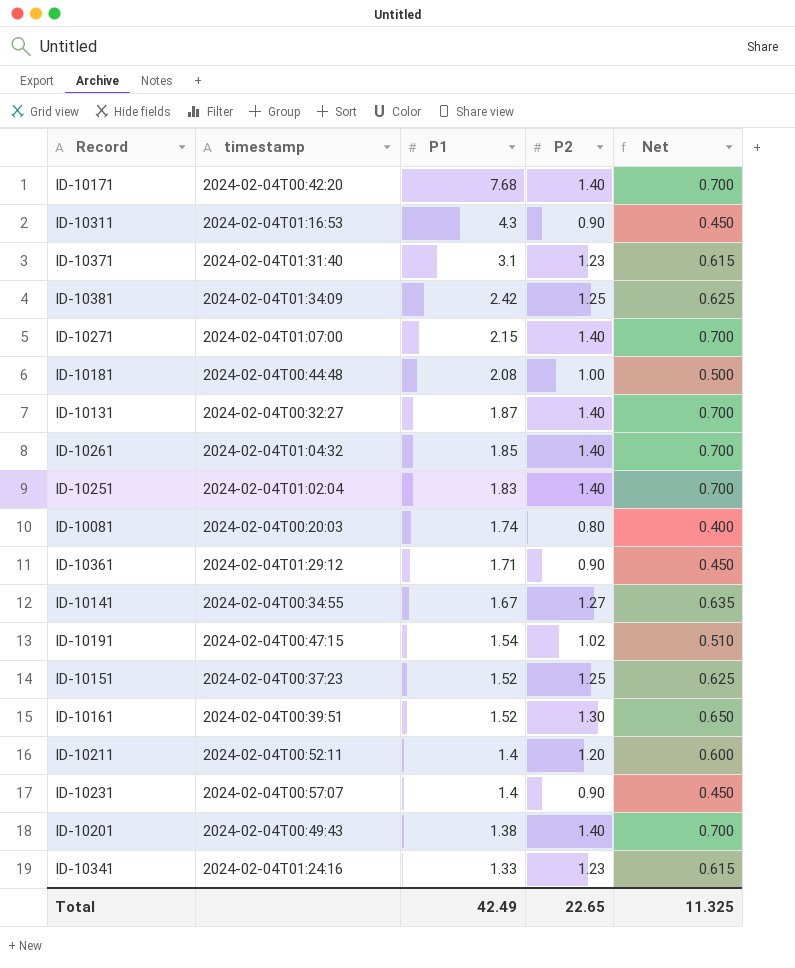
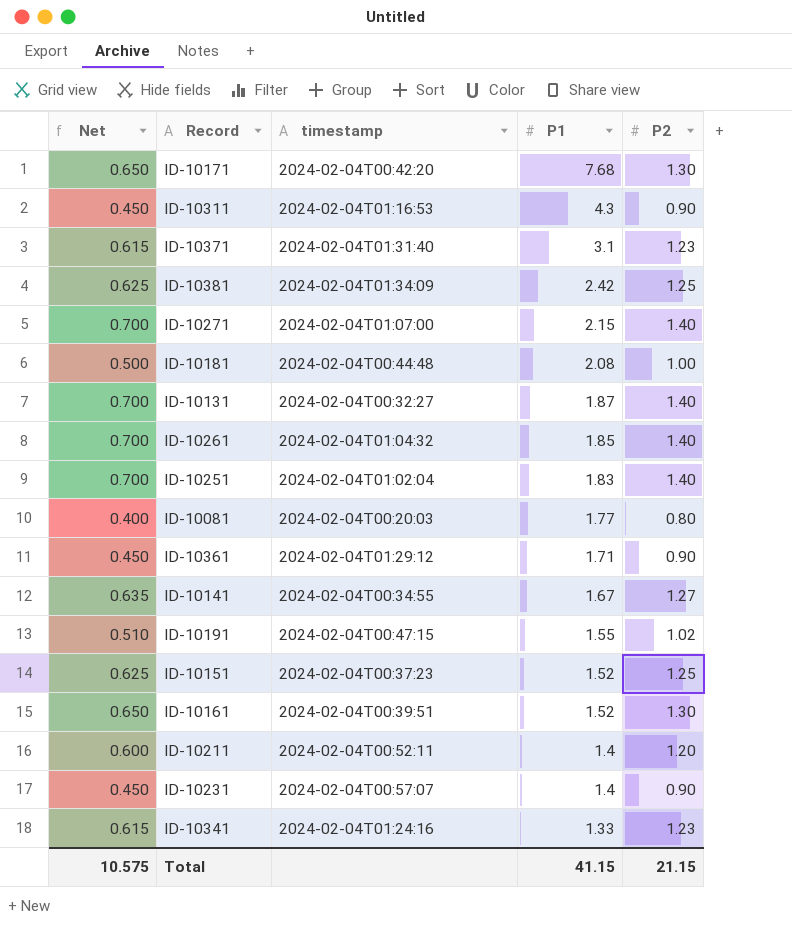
column Net | position: 5 -> 1
row ID-10201: 2024-02-04T00:49:43 | 1.38 | 1.40 | 0.700 -> none
ID-10171 | Net: 0.700 -> 0.650
ID-10171 | P2: 1.40 -> 1.30
ID-10081 | P1: 1.74 -> 1.77
ID-10191 | P1: 1.54 -> 1.55
Total | Net: 11.325 -> 10.575
Total | P1: 42.49 -> 41.15
Total | P2: 22.65 -> 21.15

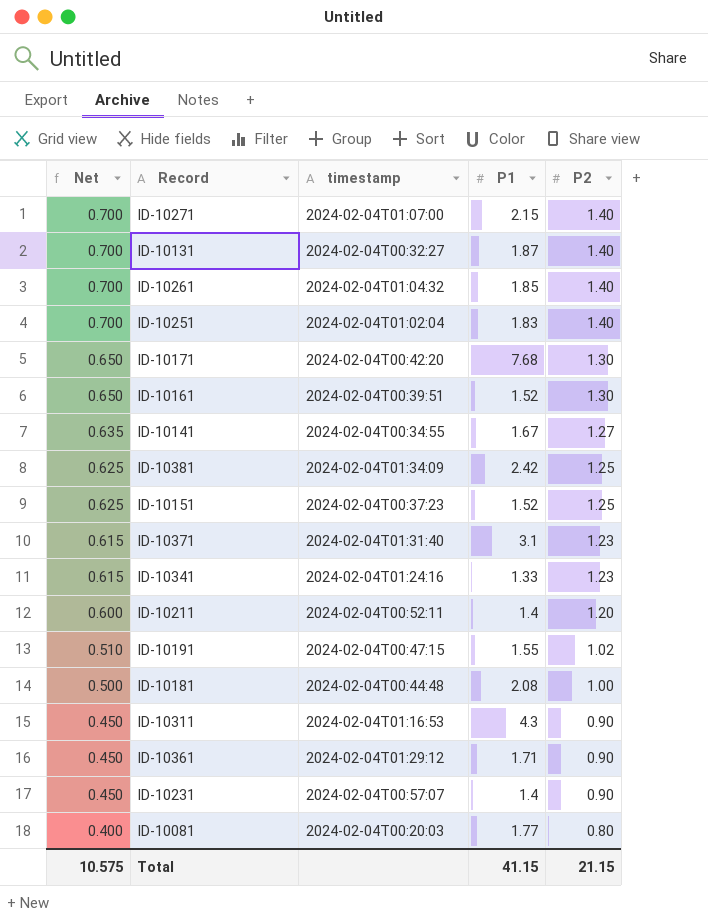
row order: P1 descending -> Net descending

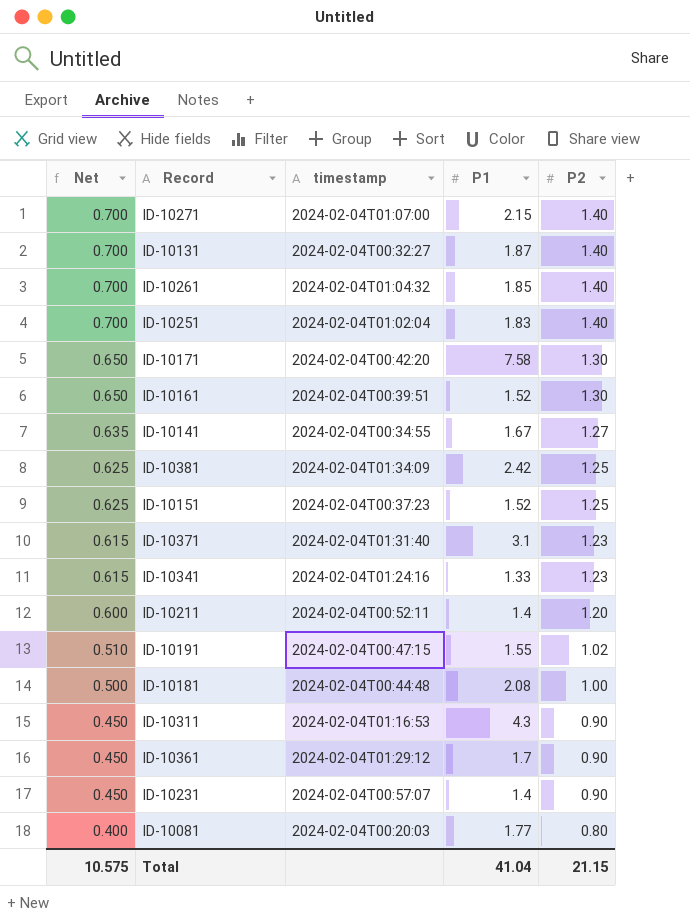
ID-10171 | P1: 7.68 -> 7.58
ID-10361 | P1: 1.71 -> 1.7
Total | P1: 41.15 -> 41.04

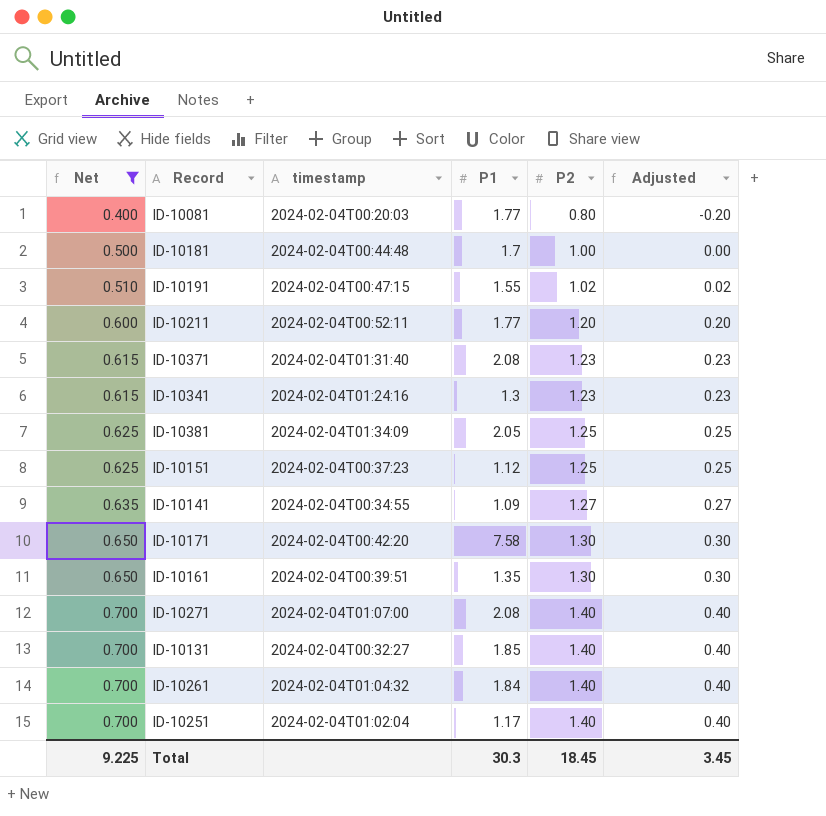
filter: none -> Net != 0.450
row order: Net descending -> Net ascending
column Adjusted | formula: none -> [P2] - 1
ID-10181 | P1: 2.08 -> 1.7
ID-10211 | P1: 1.4 -> 1.77
ID-10371 | P1: 3.1 -> 2.08
ID-10341 | P1: 1.33 -> 1.3
ID-10381 | P1: 2.42 -> 2.05
ID-10151 | P1: 1.52 -> 1.12
ID-10141 | P1: 1.67 -> 1.09
ID-10161 | P1: 1.52 -> 1.35
ID-10271 | P1: 2.15 -> 2.08
ID-10131 | P1: 1.87 -> 1.85
ID-10261 | P1: 1.85 -> 1.84
ID-10251 | P1: 1.83 -> 1.17
Total | Net: 10.575 -> 9.225
Total | P1: 41.04 -> 30.3
Total | P2: 21.15 -> 18.45

